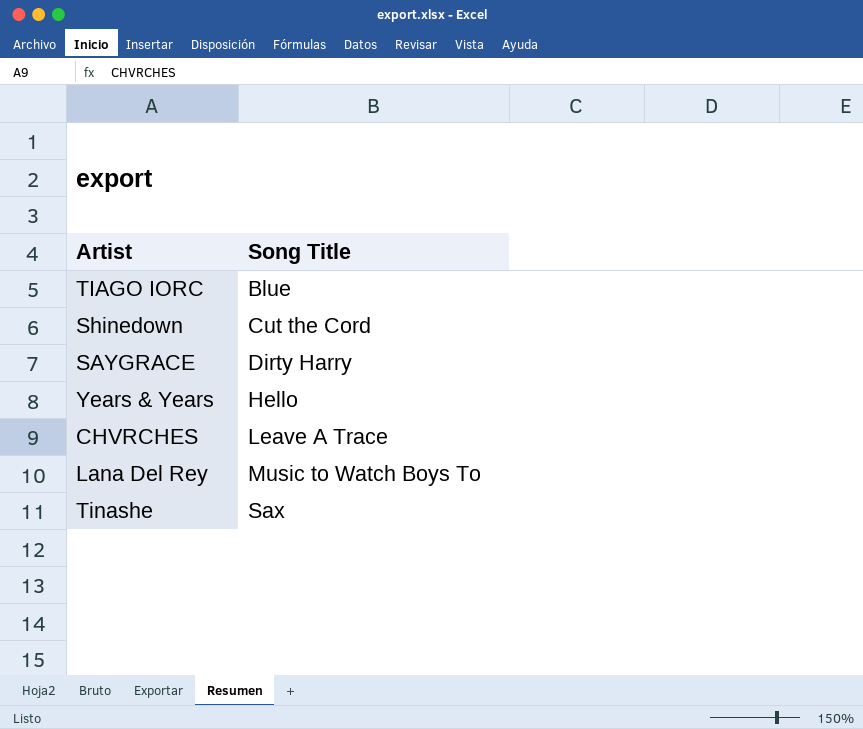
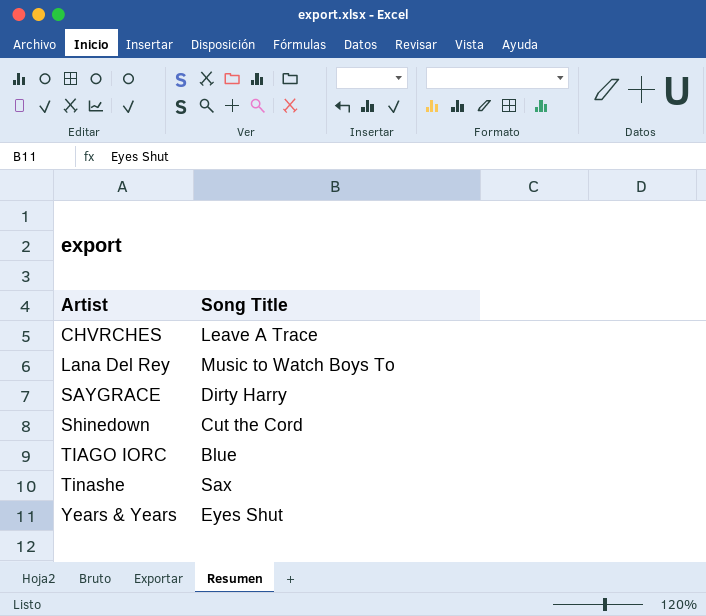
row order: Song Title ascending -> Artist ascending
Years & Years | Song Title: Hello -> Eyes Shut

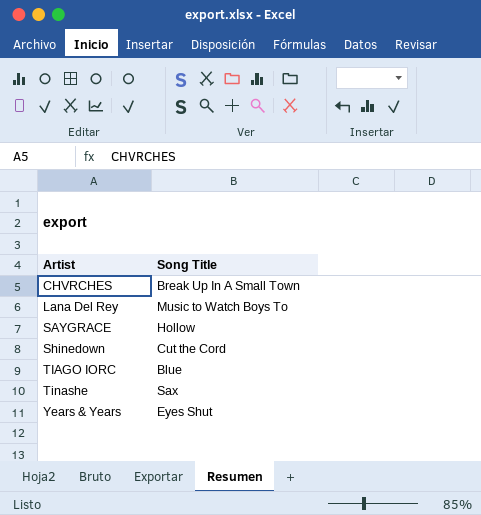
CHVRCHES | Song Title: Leave A Trace -> Break Up In A Small Town
SAYGRACE | Song Title: Dirty Harry -> Hollow

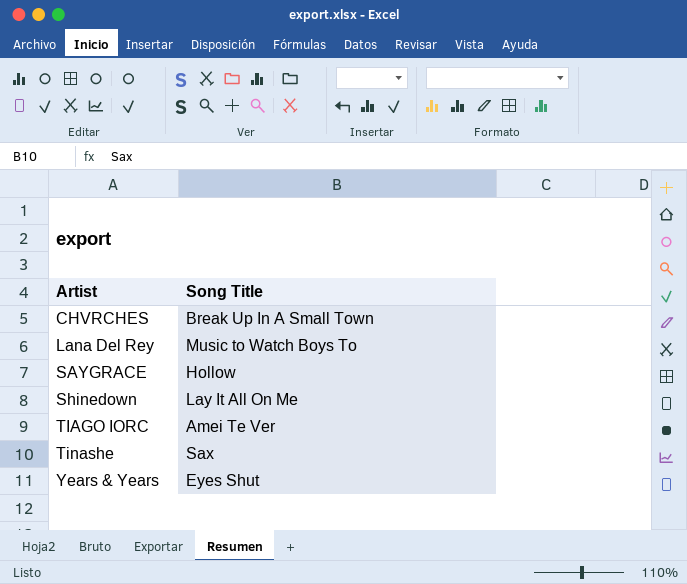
Shinedown | Song Title: Cut the Cord -> Lay It All On Me
TIAGO IORC | Song Title: Blue -> Amei Te Ver

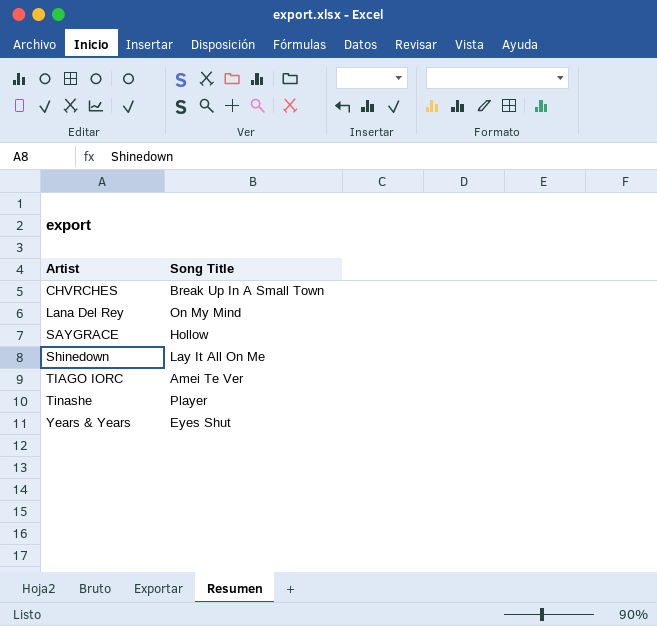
Lana Del Rey | Song Title: Music to Watch Boys To -> On My Mind
Tinashe | Song Title: Sax -> Player

